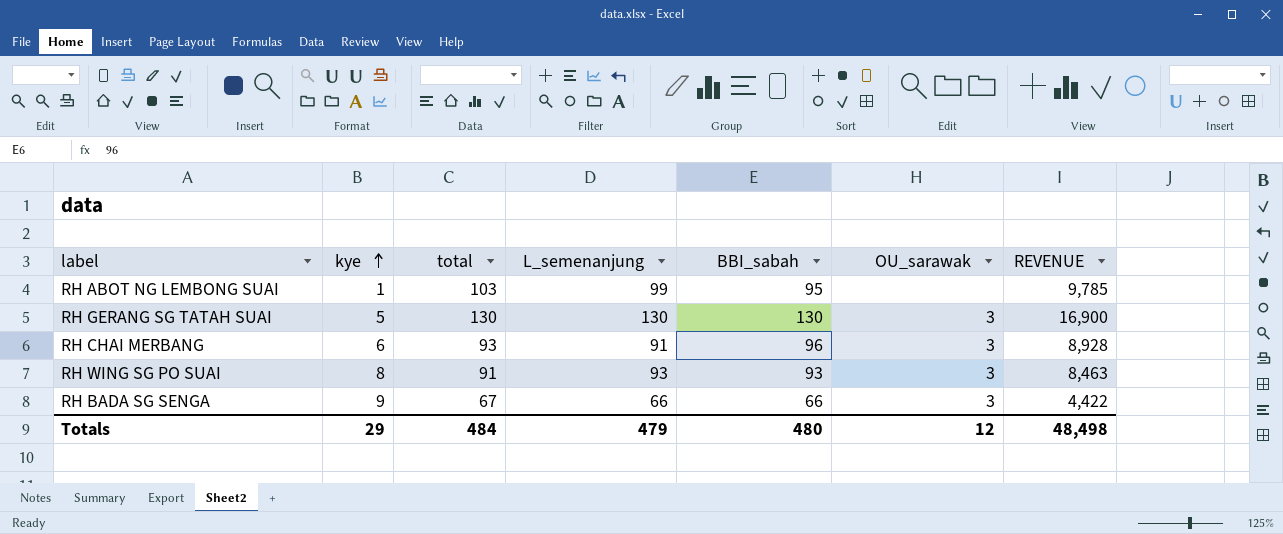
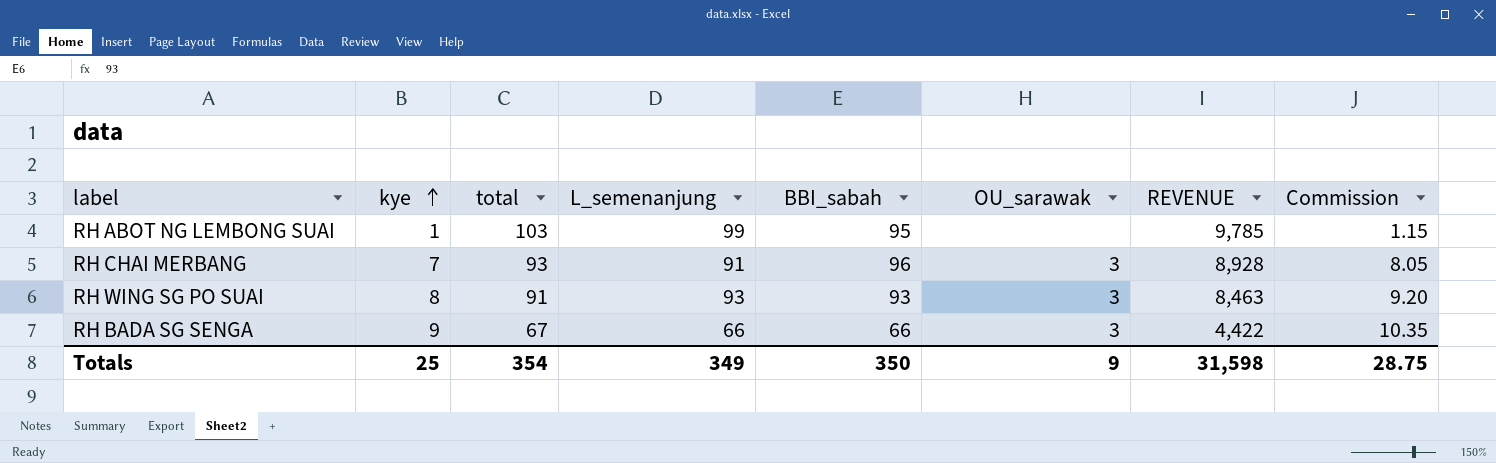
column Commission | formula: none -> [kye] * 1.15
row RH GERANG SG TATAH SUAI: 5 | 130 | 130 | 130 | 3 | 16,900 -> none
RH CHAI MERBANG | kye: 6 -> 7
Totals | kye: 29 -> 25
Totals | total: 484 -> 354
Totals | L_semenanjung: 479 -> 349
Totals | BBI_sabah: 480 -> 350
Totals | OU_sarawak: 12 -> 9
Totals | REVENUE: 48,498 -> 31,598

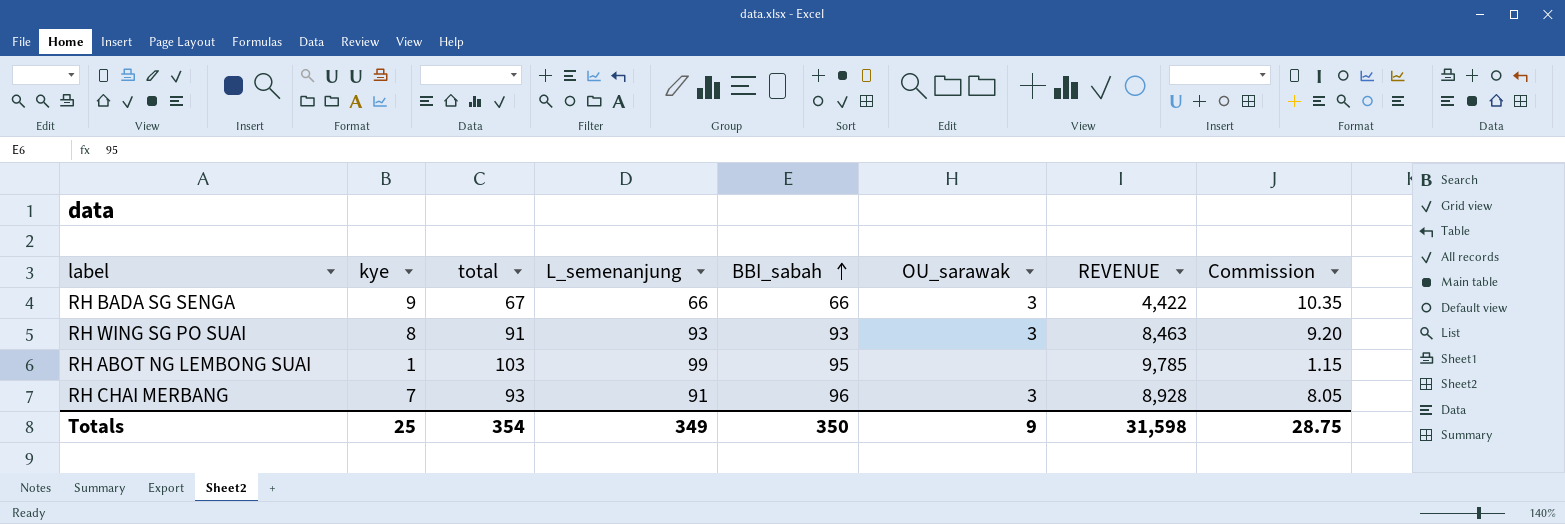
row order: kye ascending -> BBI_sabah ascending

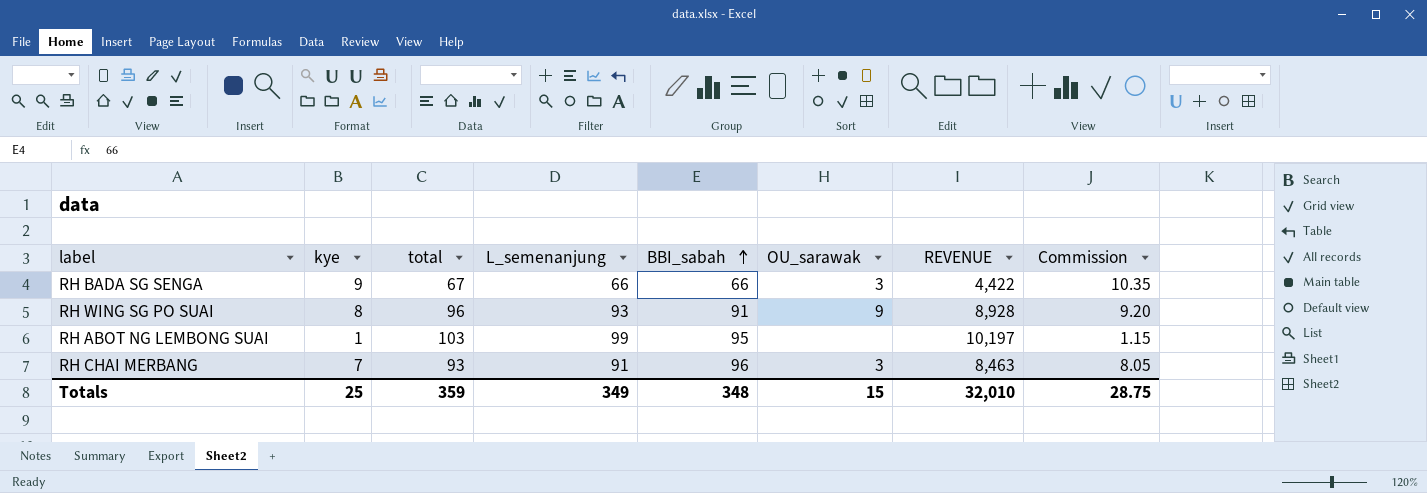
column REVENUE | formula: [total] * [BBI_sabah] -> [total] * [L_semenanjung]
RH WING SG PO SUAI | total: 91 -> 96
RH WING SG PO SUAI | BBI_sabah: 93 -> 91
RH WING SG PO SUAI | OU_sarawak: 3 -> 9
Totals | total: 354 -> 359
Totals | BBI_sabah: 350 -> 348
Totals | OU_sarawak: 9 -> 15
Totals | REVENUE: 31,598 -> 32,010

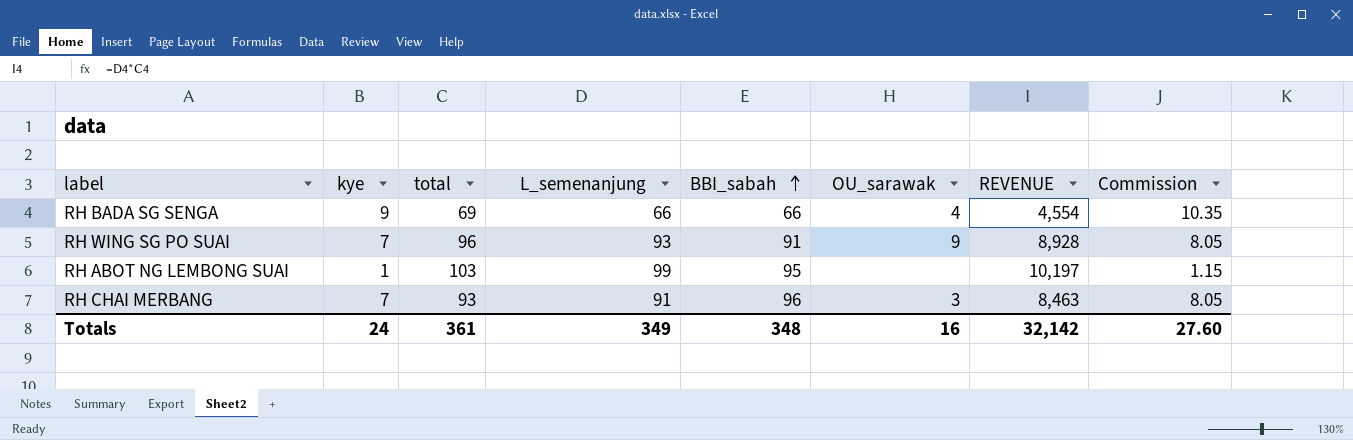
RH BADA SG SENGA | total: 67 -> 69
RH BADA SG SENGA | OU_sarawak: 3 -> 4
RH BADA SG SENGA | REVENUE: 4,422 -> 4,554
RH WING SG PO SUAI | kye: 8 -> 7
RH WING SG PO SUAI | Commission: 9.20 -> 8.05
Totals | kye: 25 -> 24
Totals | total: 359 -> 361
Totals | OU_sarawak: 15 -> 16
Totals | REVENUE: 32,010 -> 32,142
Totals | Commission: 28.75 -> 27.60

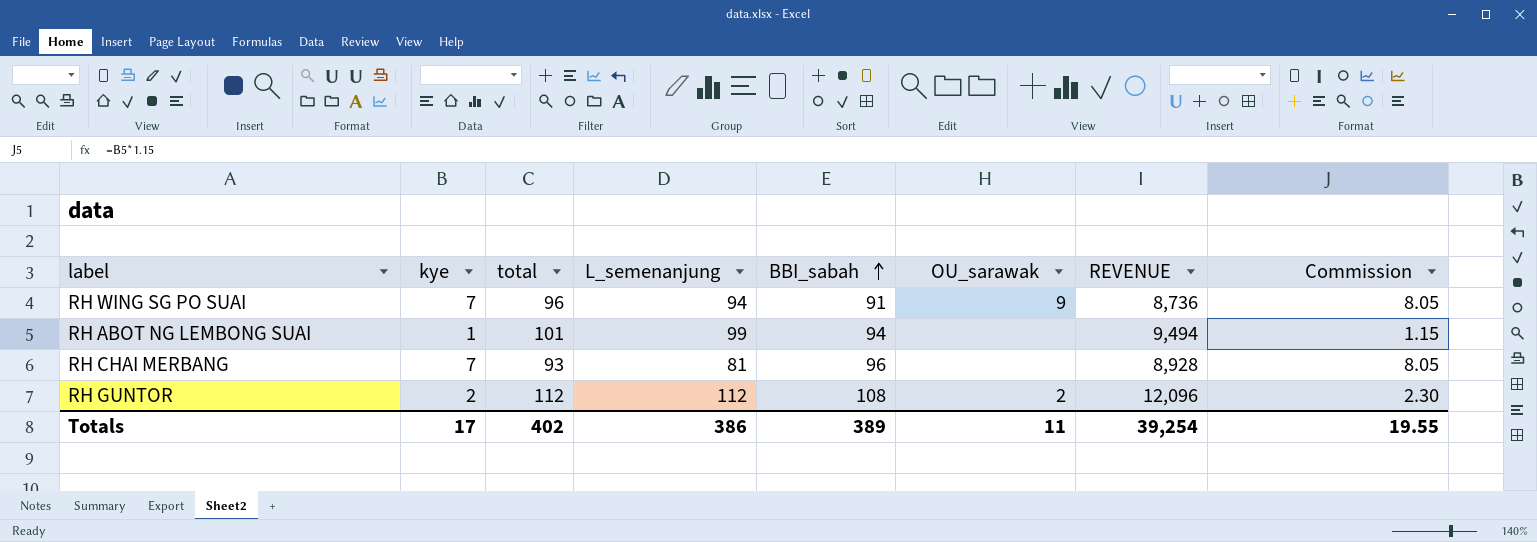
column REVENUE | formula: [total] * [L_semenanjung] -> [total] * [BBI_sabah]
row RH BADA SG SENGA: 9 | 69 | 66 | 66 | 4 | 4,554 | 10.35 -> none
RH WING SG PO SUAI | L_semenanjung: 93 -> 94
RH ABOT NG LEMBONG SUAI | total: 103 -> 101
RH ABOT NG LEMBONG SUAI | BBI_sabah: 95 -> 94
RH CHAI MERBANG | L_semenanjung: 91 -> 81
RH CHAI MERBANG | OU_sarawak: 3 -> none
row RH GUNTOR: none -> 2 | 112 | 112 | 108 | 2 | 12,096 | 2.30
Totals | kye: 24 -> 17
Totals | total: 361 -> 402
Totals | L_semenanjung: 349 -> 386
Totals | BBI_sabah: 348 -> 389
Totals | OU_sarawak: 16 -> 11
Totals | REVENUE: 32,142 -> 39,254
Totals | Commission: 27.60 -> 19.55

